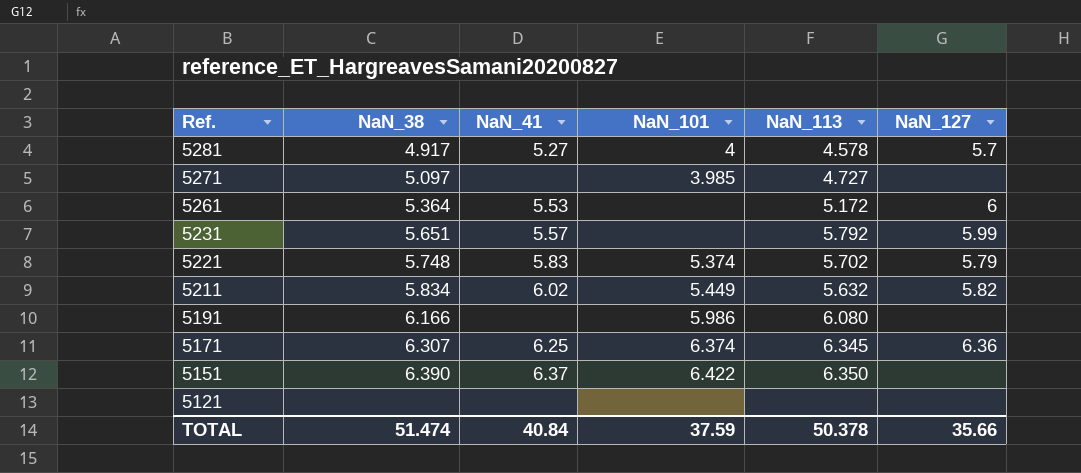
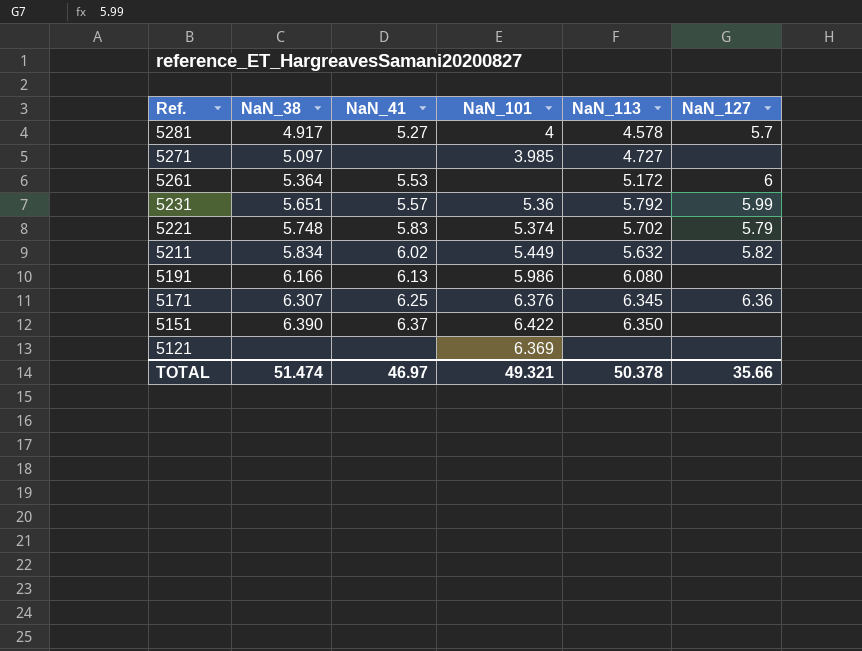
5231 | NaN_101: none -> 5.36
5191 | NaN_41: none -> 6.13
5171 | NaN_101: 6.374 -> 6.376
5121 | NaN_101: none -> 6.369
TOTAL | NaN_41: 40.84 -> 46.97
TOTAL | NaN_101: 37.59 -> 49.321

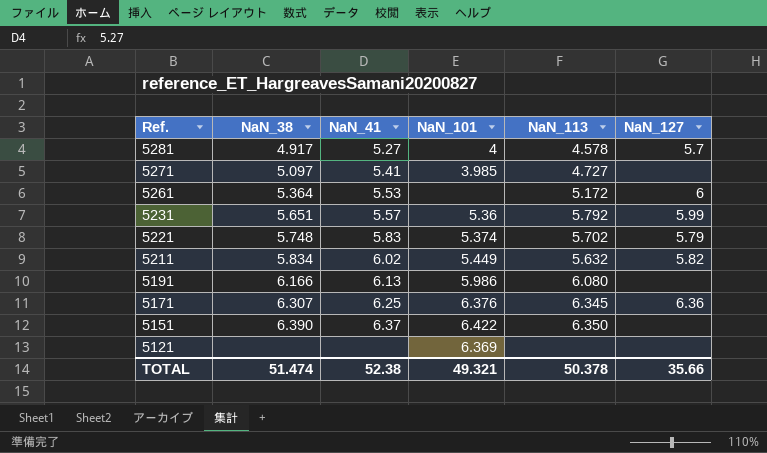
5271 | NaN_41: none -> 5.41
TOTAL | NaN_41: 46.97 -> 52.38

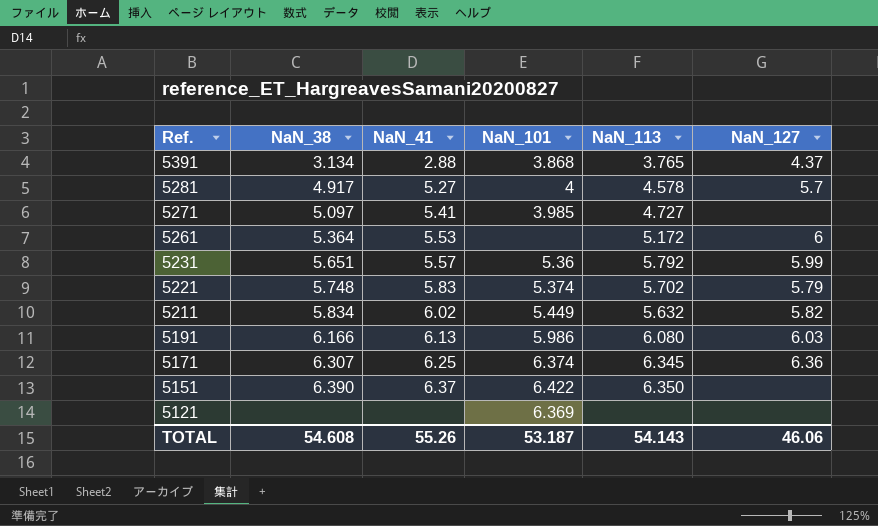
row 5391: none -> 3.134 | 2.88 | 3.868 | 3.765 | 4.37
5191 | NaN_127: none -> 6.03
5171 | NaN_101: 6.376 -> 6.374
TOTAL | NaN_38: 51.474 -> 54.608
TOTAL | NaN_41: 52.38 -> 55.26
TOTAL | NaN_101: 49.321 -> 53.187
TOTAL | NaN_113: 50.378 -> 54.143
TOTAL | NaN_127: 35.66 -> 46.06

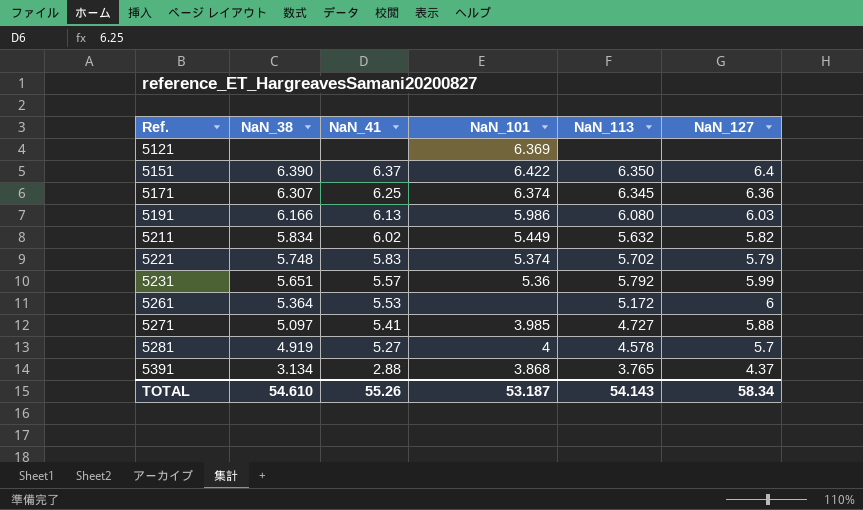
row order: Ref. descending -> Ref. ascending
5151 | NaN_127: none -> 6.4
5271 | NaN_127: none -> 5.88
5281 | NaN_38: 4.917 -> 4.919
TOTAL | NaN_38: 54.608 -> 54.610
TOTAL | NaN_127: 46.06 -> 58.34

